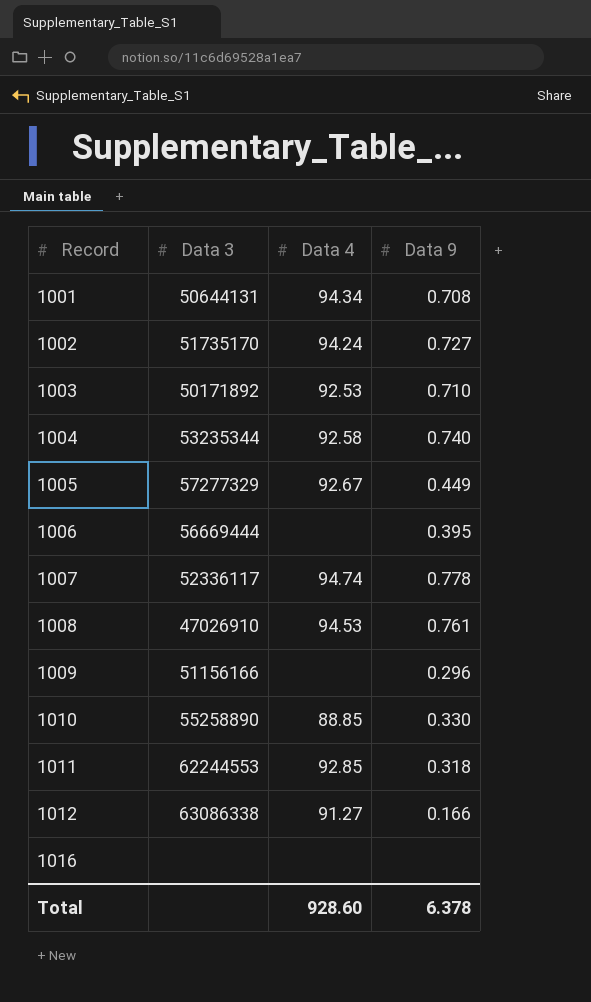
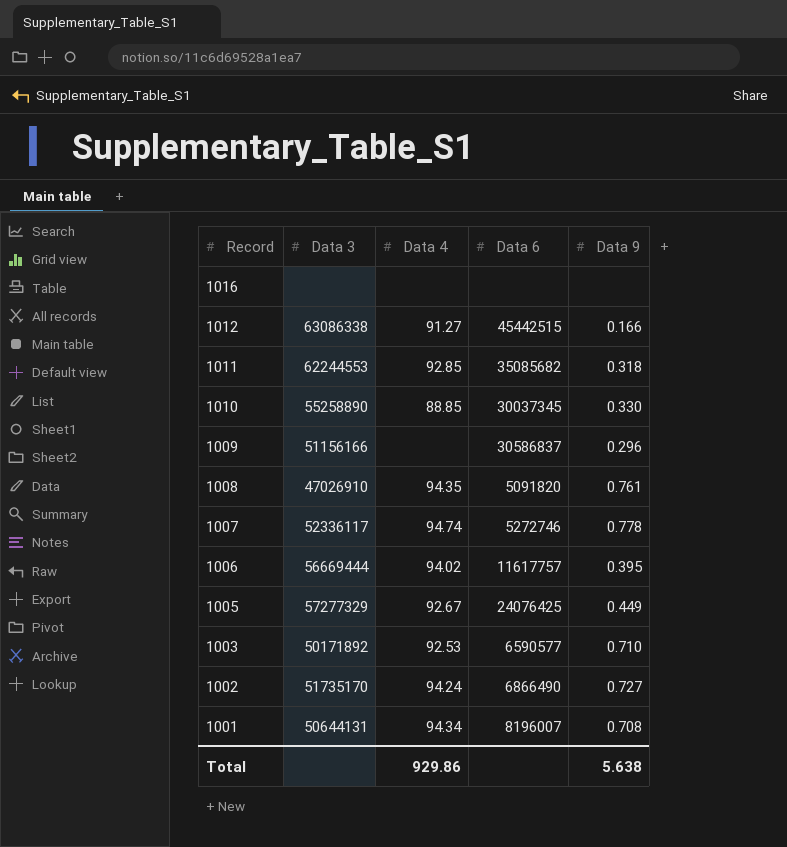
row order: Record ascending -> Record descending
column Data 6 | position: none -> 4
row 1004: 53235344 | 92.58 | 0.740 -> none
1008 | Data 4: 94.53 -> 94.35
1006 | Data 4: none -> 94.02
Total | Data 4: 928.60 -> 929.86
Total | Data 9: 6.378 -> 5.638

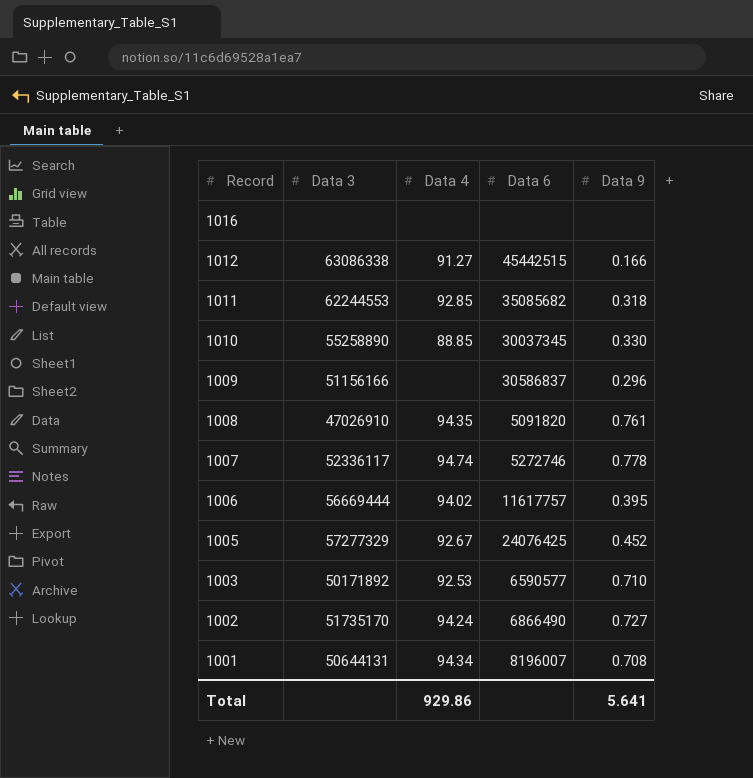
1005 | Data 9: 0.449 -> 0.452
Total | Data 9: 5.638 -> 5.641

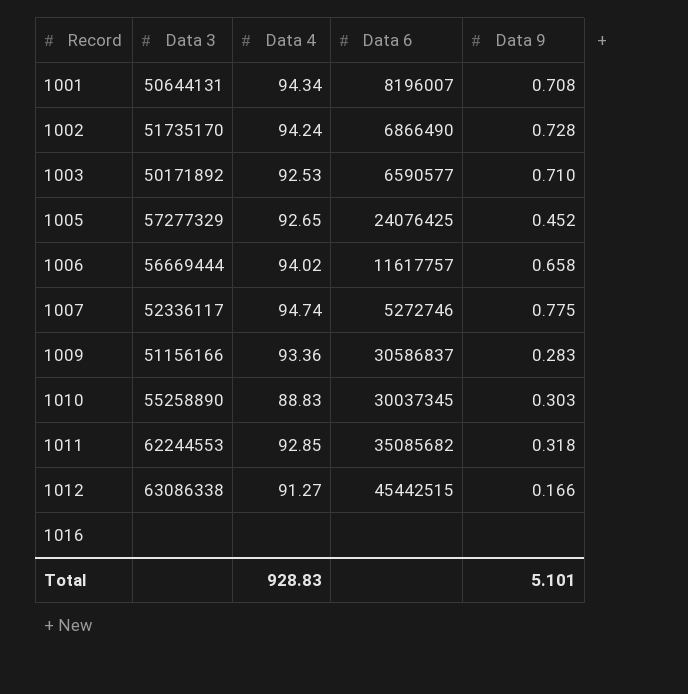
row order: Record descending -> Record ascending
row 1008: 47026910 | 94.35 | 5091820 | 0.761 -> none
1002 | Data 9: 0.727 -> 0.728
1005 | Data 4: 92.67 -> 92.65
1006 | Data 9: 0.395 -> 0.658
1007 | Data 9: 0.778 -> 0.775
1009 | Data 4: none -> 93.36
1009 | Data 9: 0.296 -> 0.283
1010 | Data 4: 88.85 -> 88.83
1010 | Data 9: 0.330 -> 0.303
Total | Data 4: 929.86 -> 928.83
Total | Data 9: 5.641 -> 5.101

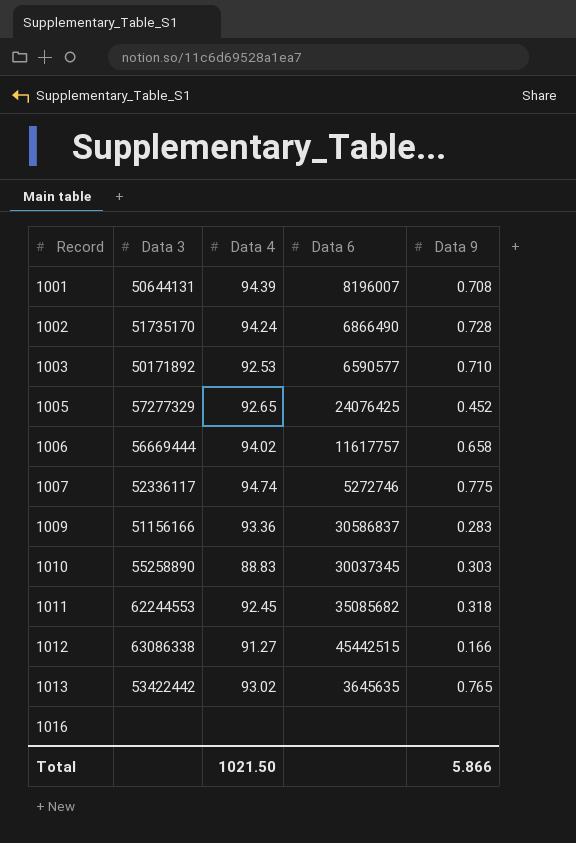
1001 | Data 4: 94.34 -> 94.39
1011 | Data 4: 92.85 -> 92.45
row 1013: none -> 53422442 | 93.02 | 3645635 | 0.765
Total | Data 4: 928.83 -> 1021.50
Total | Data 9: 5.101 -> 5.866

